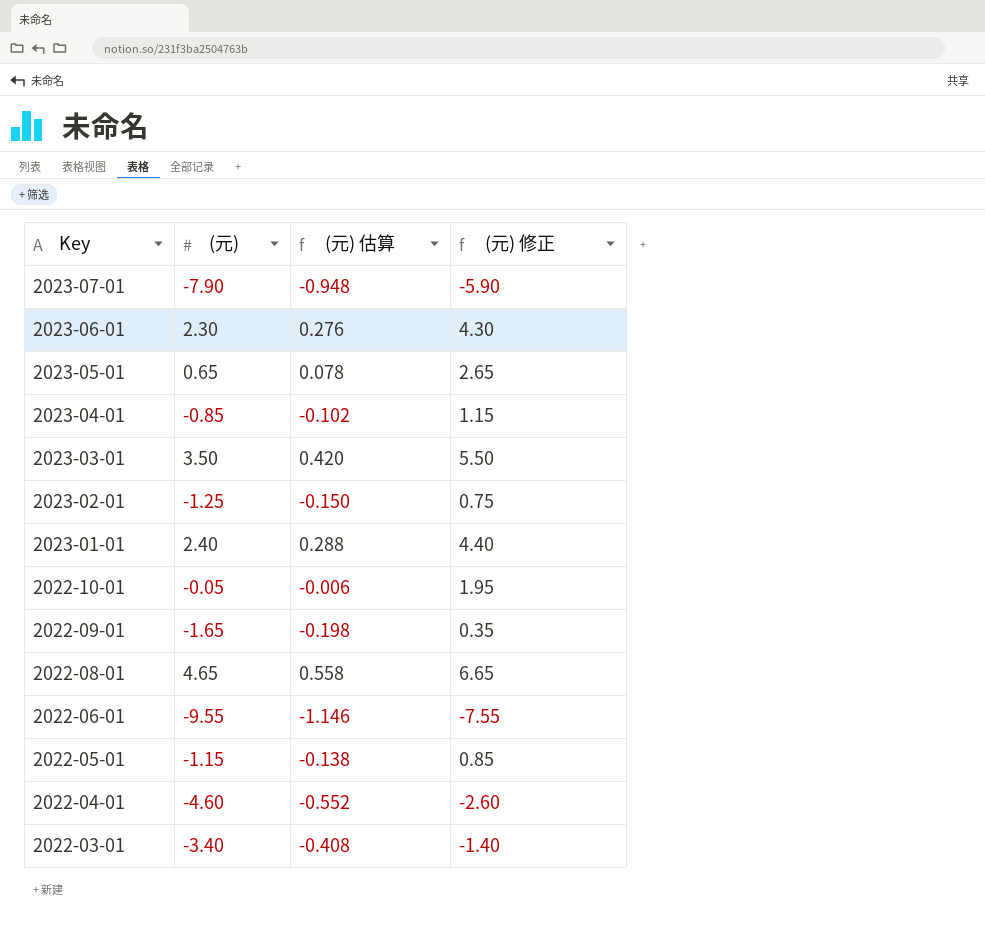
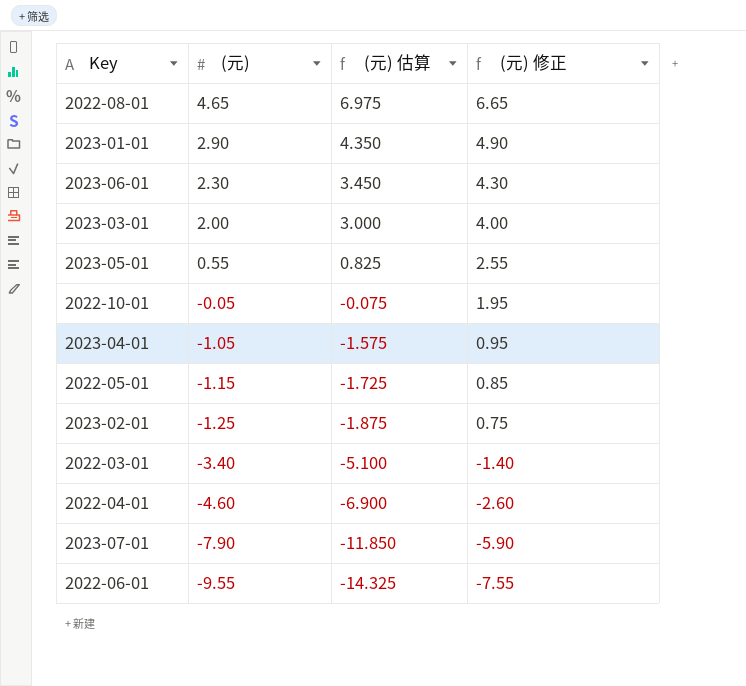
row order: Key descending -> (元) descending
column (元) 估算 | formula: [(元)] * 0.12 -> [(元)] * 1.5
row 2022-09-01: -1.65 | -0.198 | 0.35 -> none
2023-01-01 | (元): 2.40 -> 2.90
2023-01-01 | (元) 修正: 4.40 -> 4.90
2023-03-01 | (元): 3.50 -> 2.00
2023-03-01 | (元) 修正: 5.50 -> 4.00
2023-05-01 | (元): 0.65 -> 0.55
2023-05-01 | (元) 修正: 2.65 -> 2.55
2023-04-01 | (元): -0.85 -> -1.05
2023-04-01 | (元) 修正: 1.15 -> 0.95

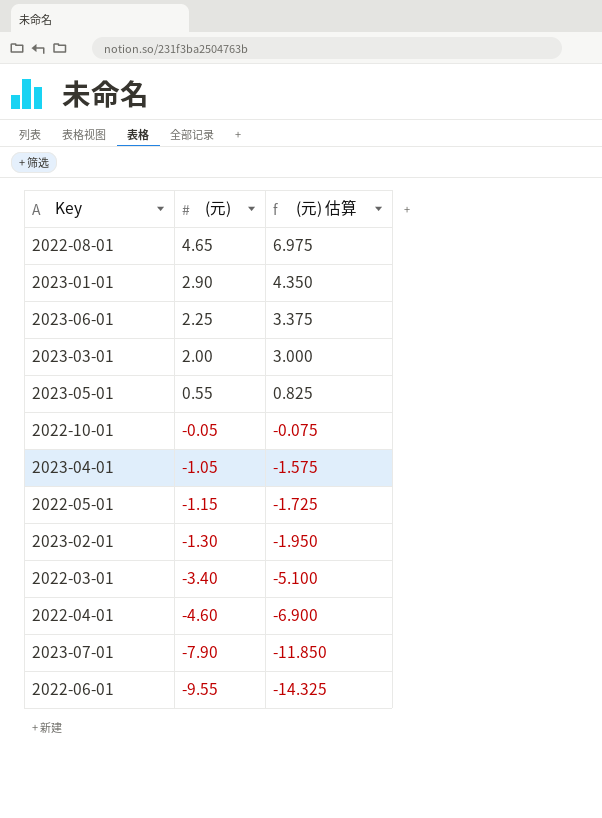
column (元) 修正 | formula: [(元)] + 2 -> none
2023-06-01 | (元): 2.30 -> 2.25
2023-06-01 | (元) 估算: 3.450 -> 3.375
2023-02-01 | (元): -1.25 -> -1.30
2023-02-01 | (元) 估算: -1.875 -> -1.950

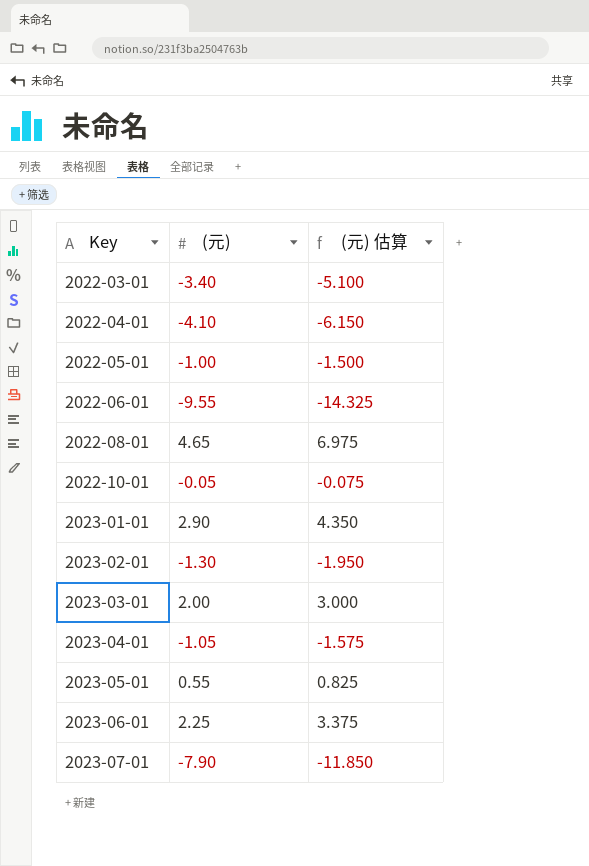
row order: (元) descending -> Key ascending
2022-04-01 | (元): -4.60 -> -4.10
2022-04-01 | (元) 估算: -6.900 -> -6.150
2022-05-01 | (元): -1.15 -> -1.00
2022-05-01 | (元) 估算: -1.725 -> -1.500

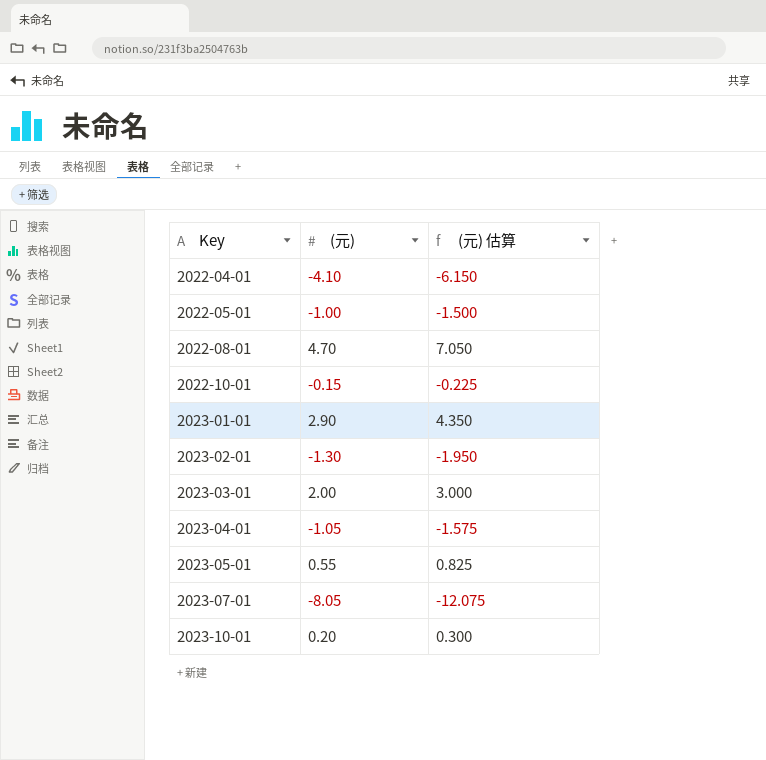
row 2022-03-01: -3.40 | -5.100 -> none
row 2022-06-01: -9.55 | -14.325 -> none
row 2023-06-01: 2.25 | 3.375 -> none
2022-08-01 | (元): 4.65 -> 4.70
2022-08-01 | (元) 估算: 6.975 -> 7.050
2022-10-01 | (元): -0.05 -> -0.15
2022-10-01 | (元) 估算: -0.075 -> -0.225
2023-07-01 | (元): -7.90 -> -8.05
2023-07-01 | (元) 估算: -11.850 -> -12.075
row 2023-10-01: none -> 0.20 | 0.300

